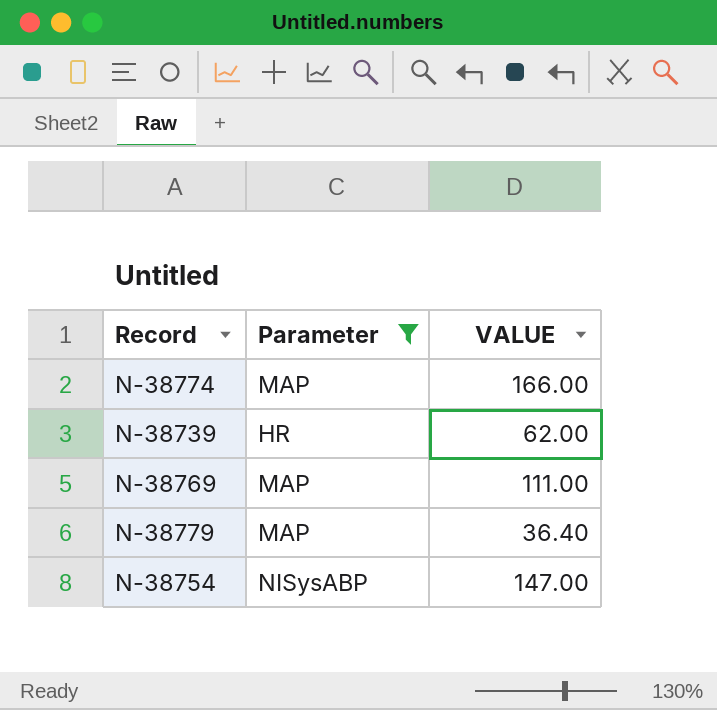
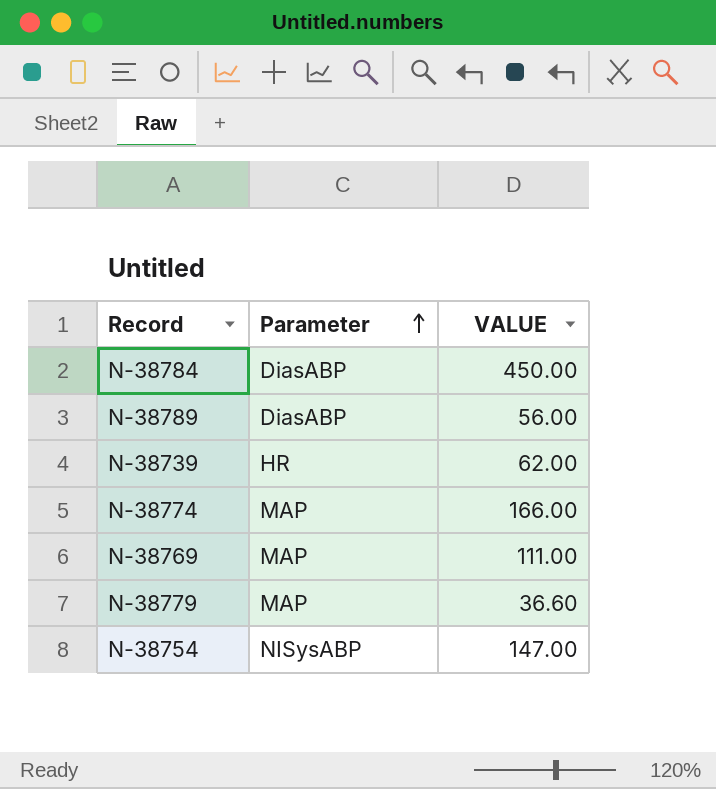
filter: Parameter != DiasABP -> none
row order: none -> Parameter ascending
N-38779 | VALUE: 36.40 -> 36.60

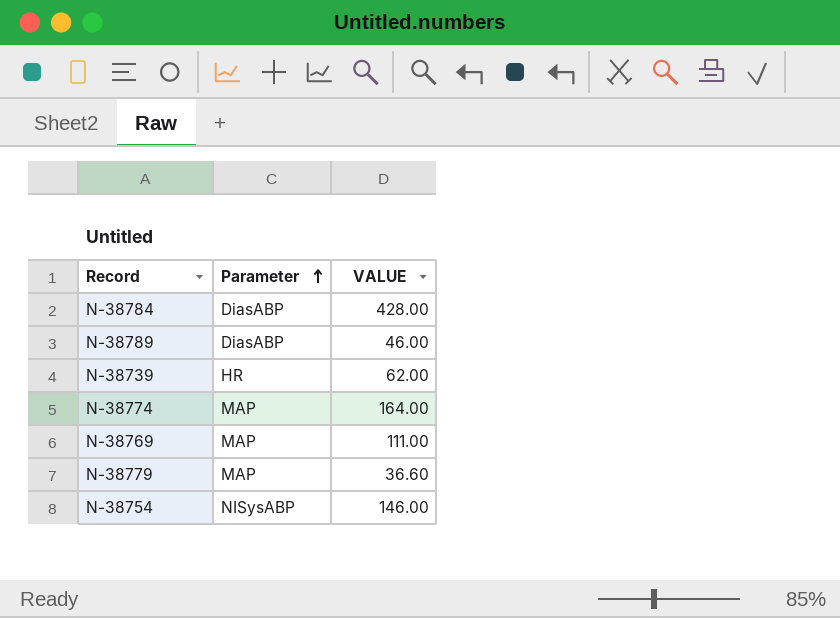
N-38784 | VALUE: 450.00 -> 428.00
N-38789 | VALUE: 56.00 -> 46.00
N-38774 | VALUE: 166.00 -> 164.00
N-38754 | VALUE: 147.00 -> 146.00

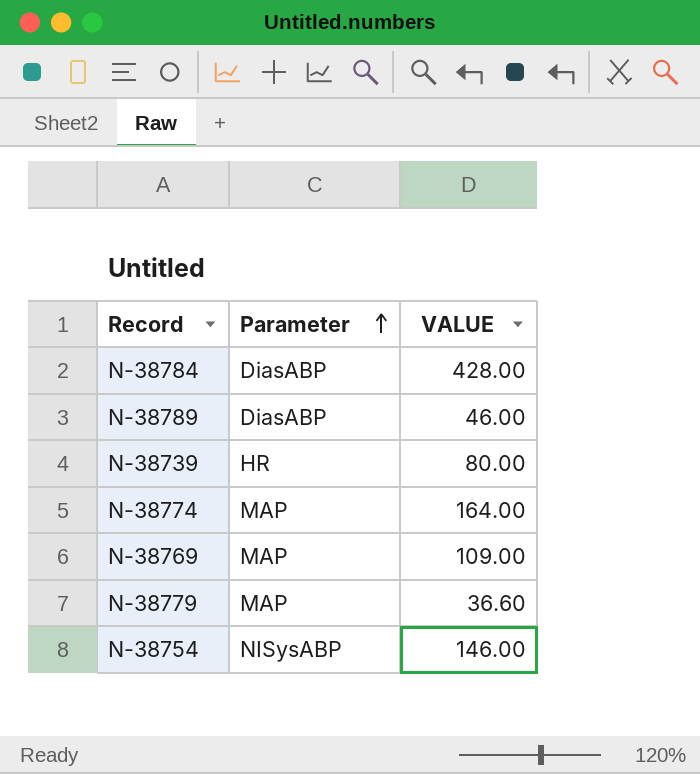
N-38739 | VALUE: 62.00 -> 80.00
N-38769 | VALUE: 111.00 -> 109.00

